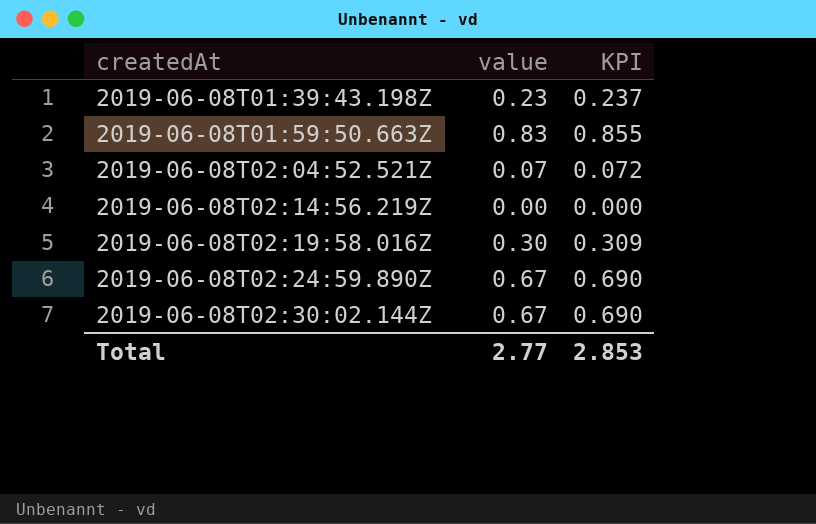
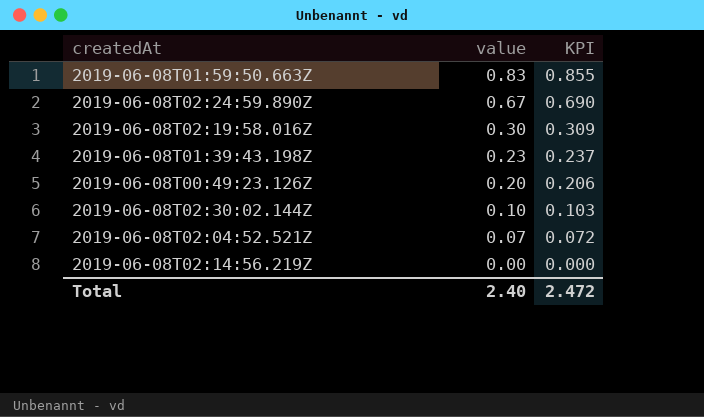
row order: createdAt ascending -> value descending
row 2019-06-08T00:49:23.126Z: none -> 0.20 | 0.206
2019-06-08T02:30:02.144Z | value: 0.67 -> 0.10
2019-06-08T02:30:02.144Z | KPI: 0.690 -> 0.103
Total | value: 2.77 -> 2.40
Total | KPI: 2.853 -> 2.472

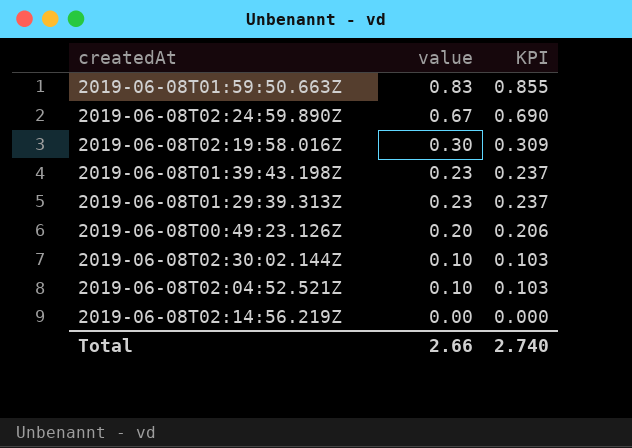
row 2019-06-08T01:29:39.313Z: none -> 0.23 | 0.237
2019-06-08T02:04:52.521Z | value: 0.07 -> 0.10
2019-06-08T02:04:52.521Z | KPI: 0.072 -> 0.103
Total | value: 2.40 -> 2.66
Total | KPI: 2.472 -> 2.740

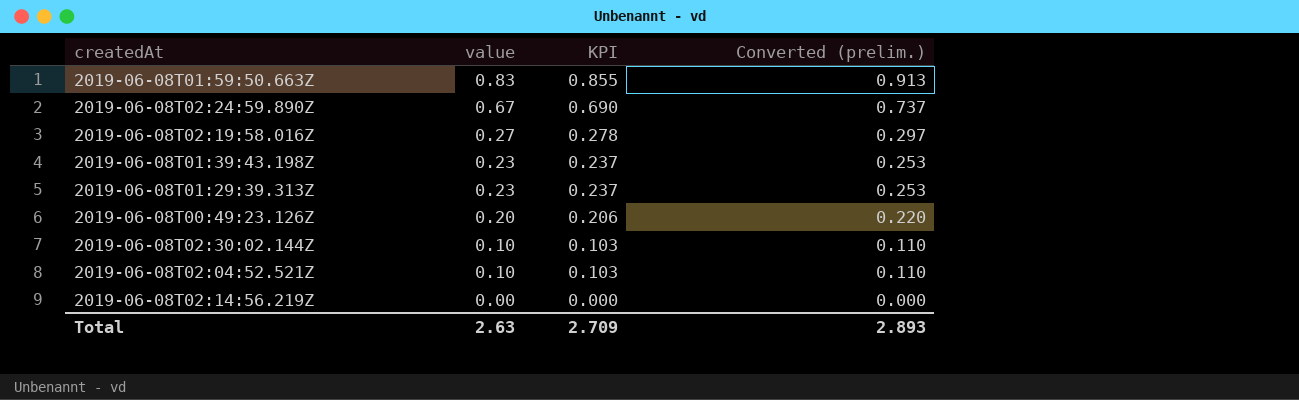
column Converted (prelim.) | formula: none -> [value] * 1.1
2019-06-08T02:19:58.016Z | value: 0.30 -> 0.27
2019-06-08T02:19:58.016Z | KPI: 0.309 -> 0.278
Total | value: 2.66 -> 2.63
Total | KPI: 2.740 -> 2.709

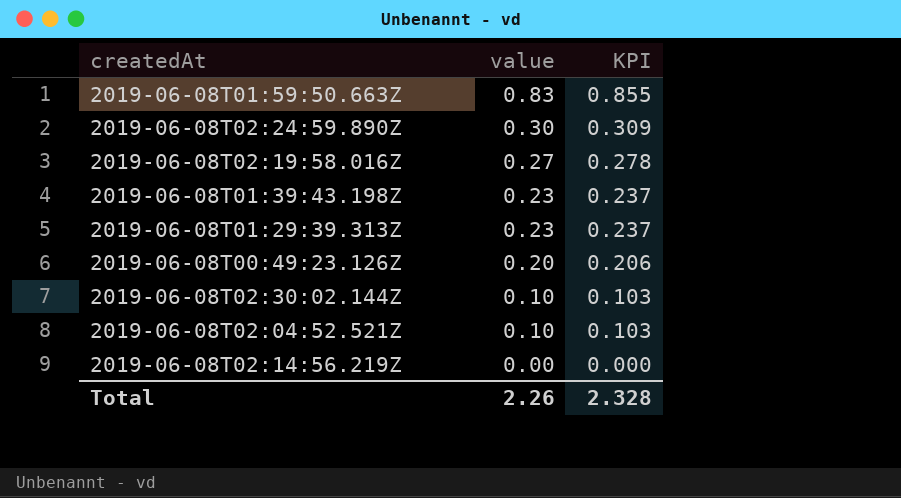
column Converted (prelim.) | formula: [value] * 1.1 -> none
2019-06-08T02:24:59.890Z | value: 0.67 -> 0.30
2019-06-08T02:24:59.890Z | KPI: 0.690 -> 0.309
Total | value: 2.63 -> 2.26
Total | KPI: 2.709 -> 2.328

